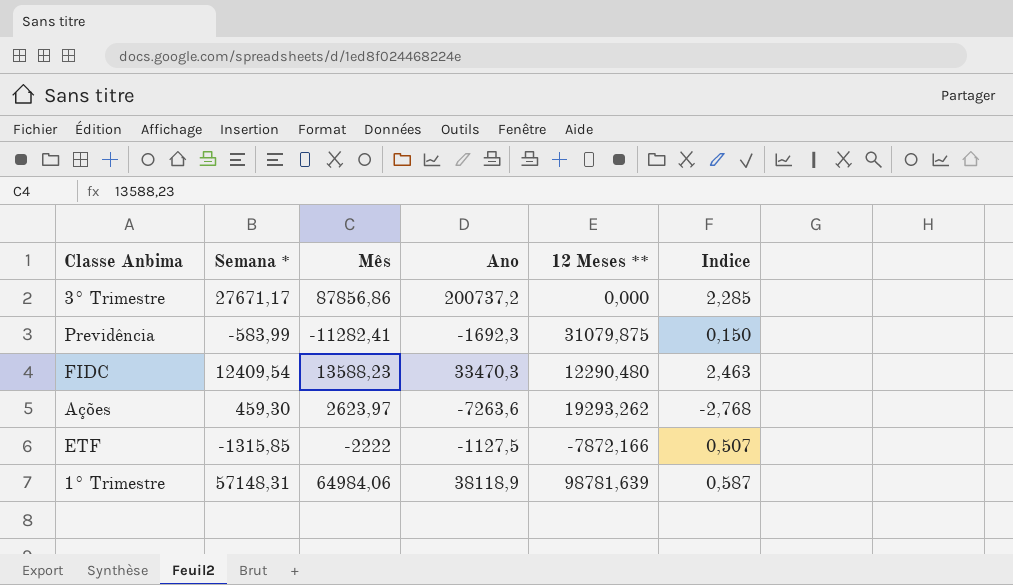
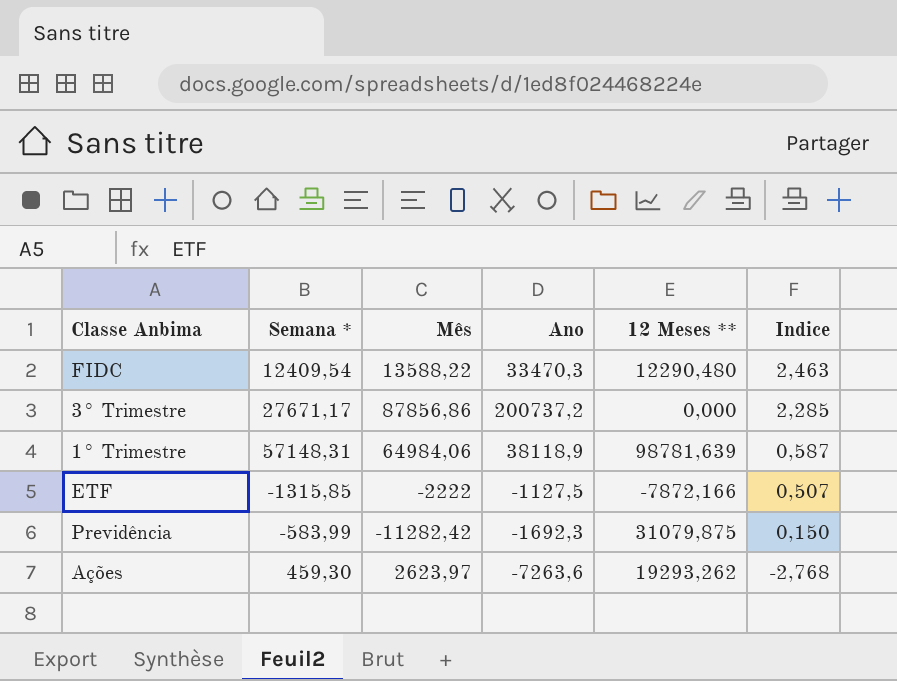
row order: none -> Indice descending
FIDC | Mês: 13588,23 -> 13588,22
Previdência | Mês: -11282,41 -> -11282,42

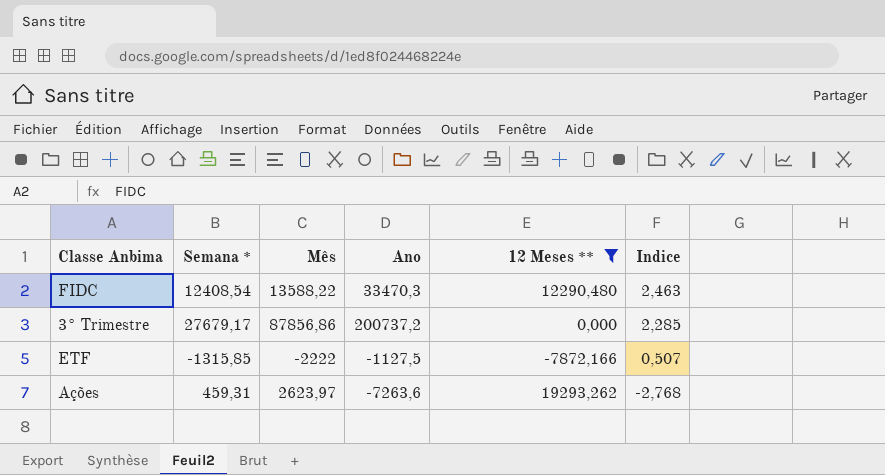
filter: none -> 12 Meses ** <= 19293,262
FIDC | Semana *: 12409,54 -> 12408,54
3° Trimestre | Semana *: 27671,17 -> 27679,17
Ações | Semana *: 459,30 -> 459,31

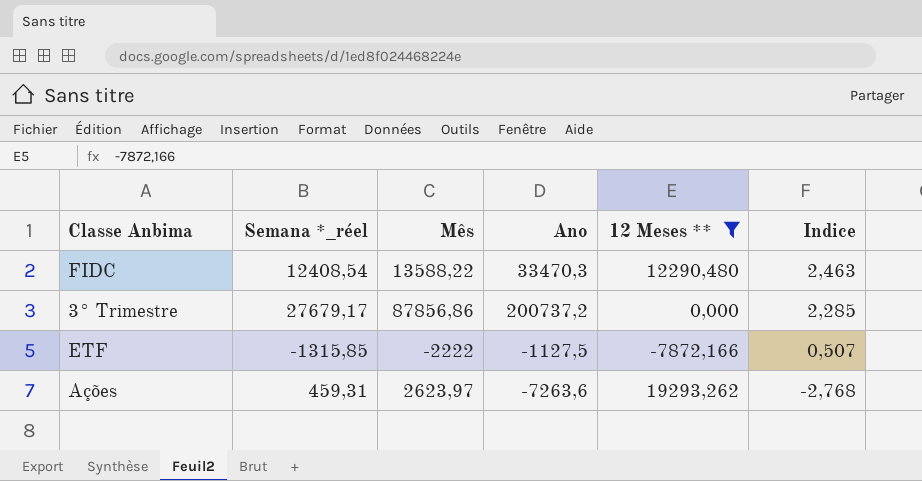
column name: Semana * -> Semana *_réel

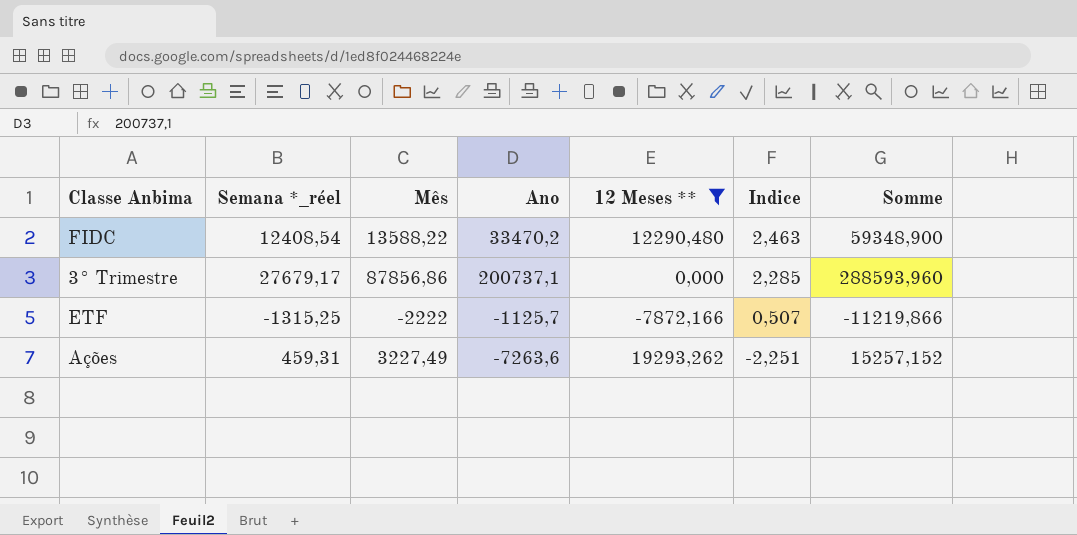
column Somme | formula: none -> [Mês] + [Ano] + [12 Meses **]
FIDC | Ano: 33470,3 -> 33470,2
3° Trimestre | Ano: 200737,2 -> 200737,1
ETF | Semana *_réel: -1315,85 -> -1315,25
ETF | Ano: -1127,5 -> -1125,7
Ações | Mês: 2623,97 -> 3227,49
Ações | Indice: -2,768 -> -2,251

